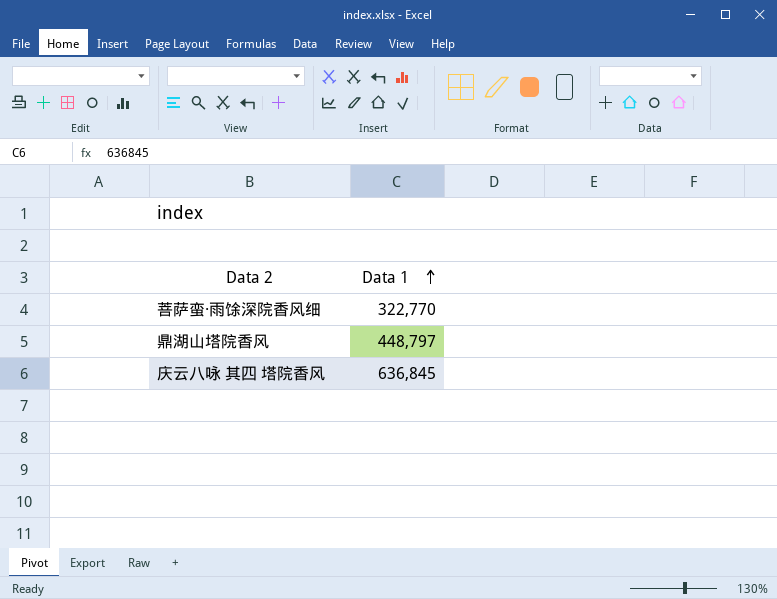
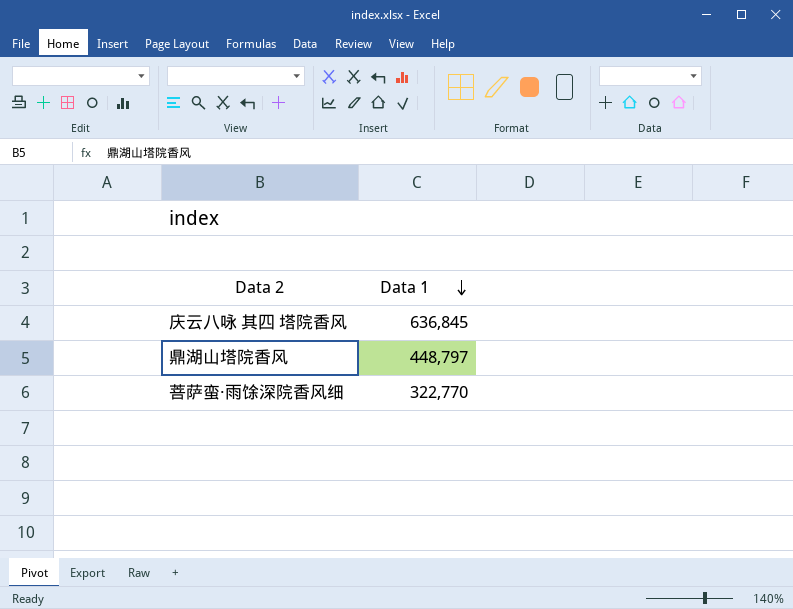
row order: Data 1 ascending -> Data 1 descending

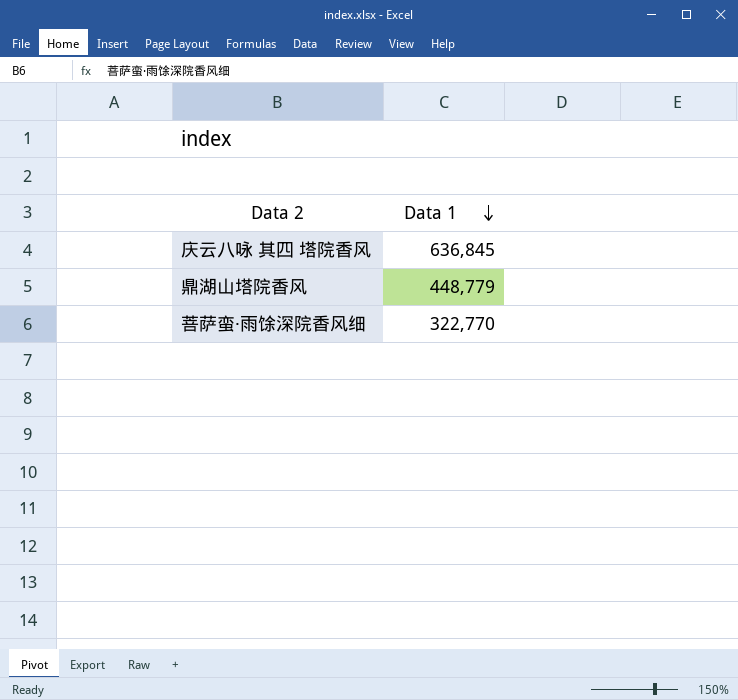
鼎湖山塔院香风 | Data 1: 448,797 -> 448,779

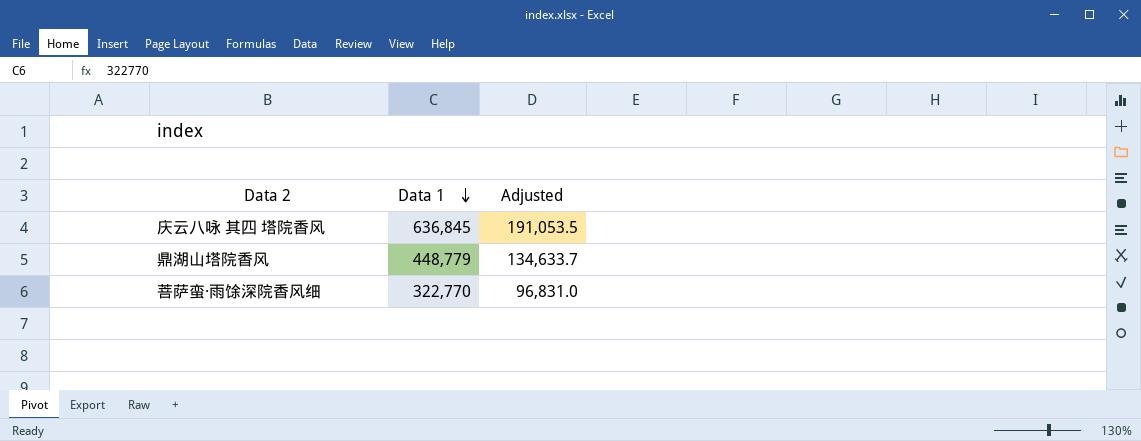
column Adjusted | formula: none -> [Data 1] * 0.3

